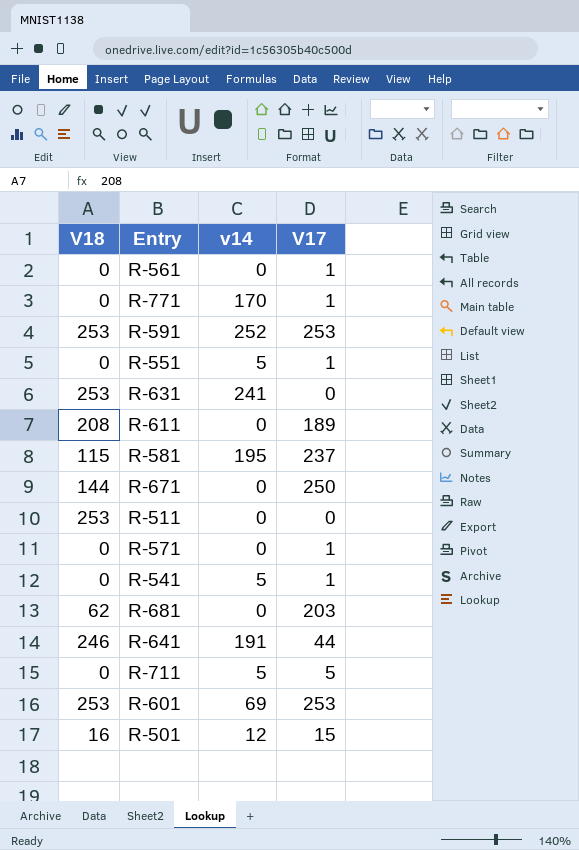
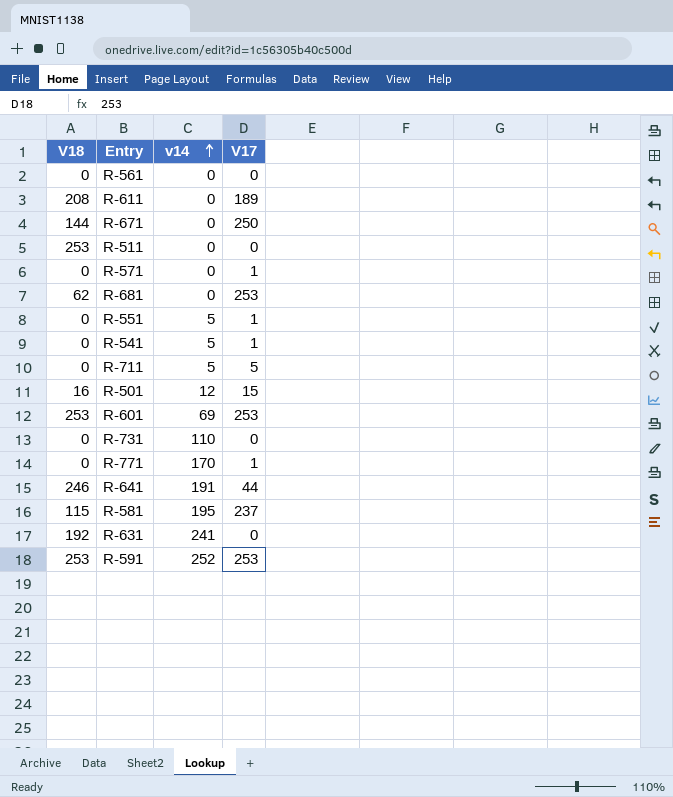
row order: none -> v14 ascending
R-561 | V17: 1 -> 0
R-681 | V17: 203 -> 253
row R-731: none -> 0 | 110 | 0
R-631 | V18: 253 -> 192

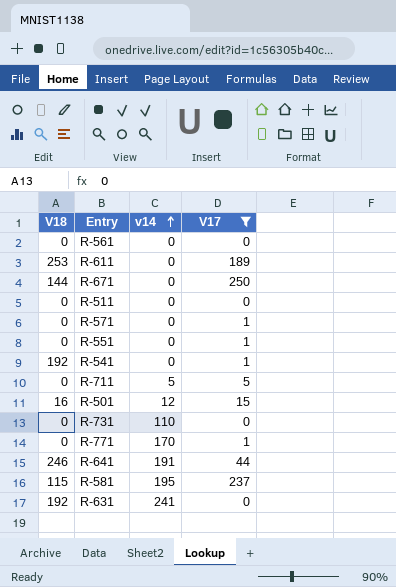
filter: none -> V17 != 253
R-611 | V18: 208 -> 253
R-511 | V18: 253 -> 0
R-551 | v14: 5 -> 0
R-541 | V18: 0 -> 192
R-541 | v14: 5 -> 0

